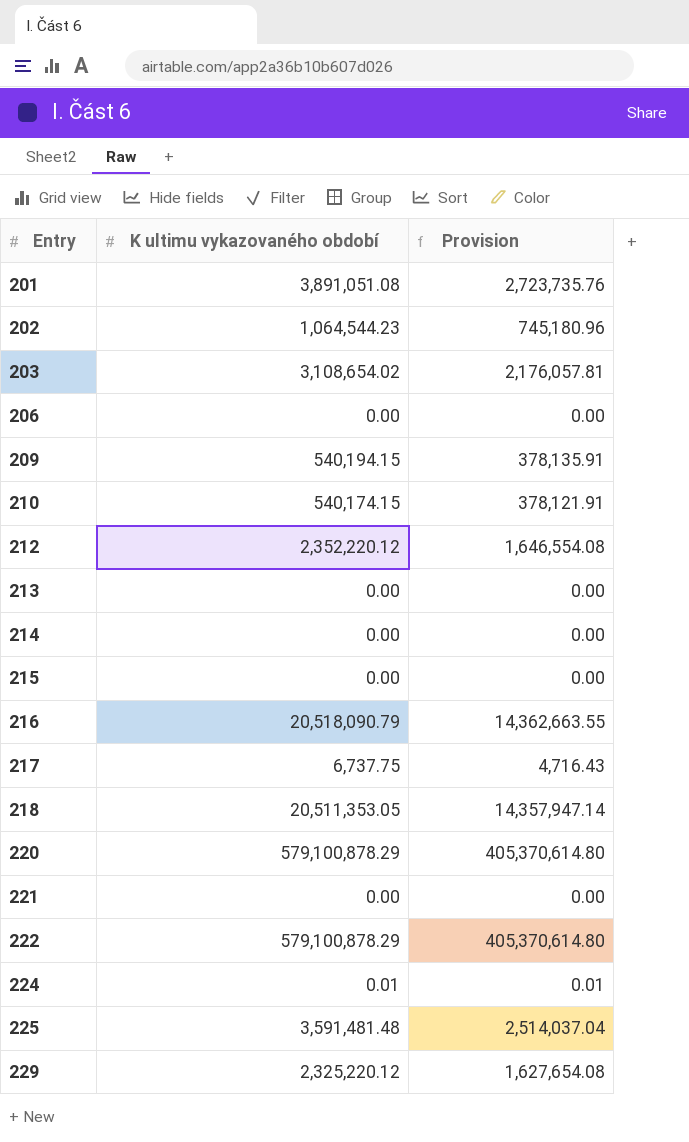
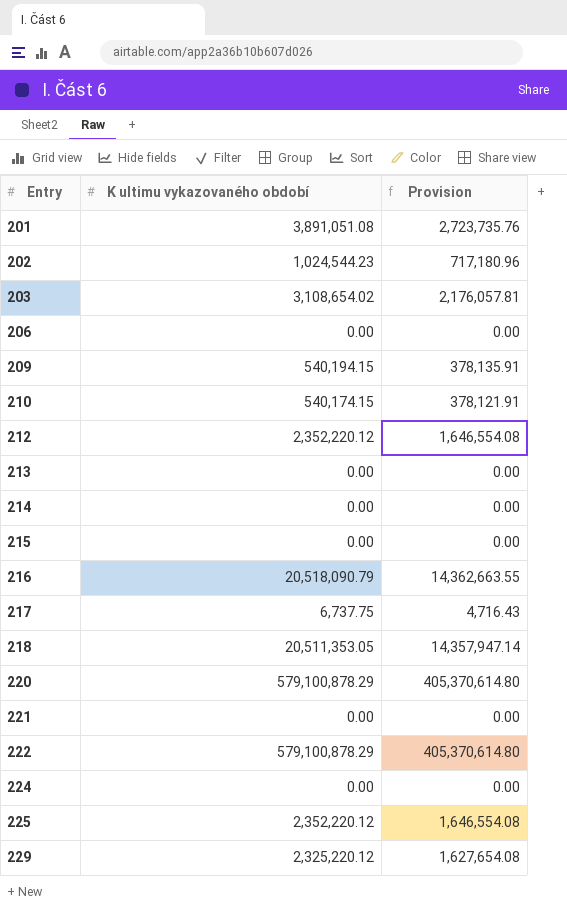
202 | K ultimu vykazovaného období: 1,064,544.23 -> 1,024,544.23
202 | Provision: 745,180.96 -> 717,180.96
224 | K ultimu vykazovaného období: 0.01 -> 0.00
224 | Provision: 0.01 -> 0.00
225 | K ultimu vykazovaného období: 3,591,481.48 -> 2,352,220.12
225 | Provision: 2,514,037.04 -> 1,646,554.08

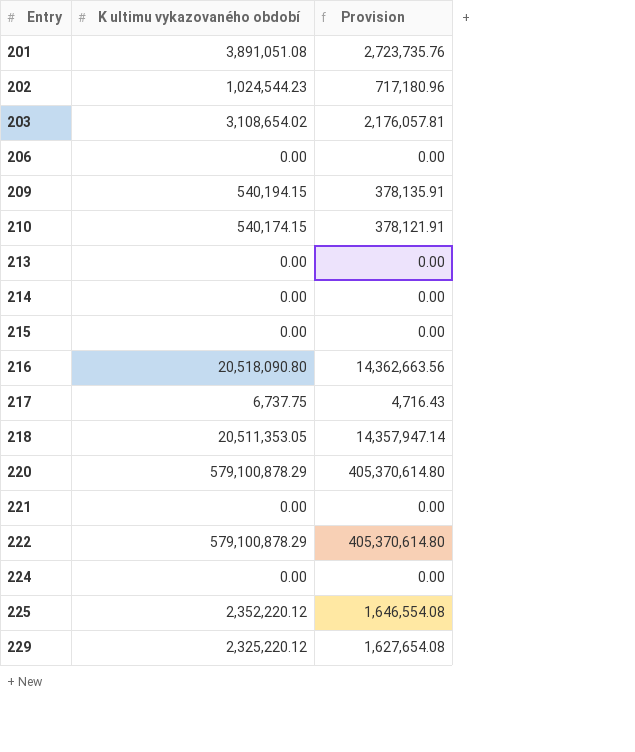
row 212: 2,352,220.12 | 1,646,554.08 -> none
216 | K ultimu vykazovaného období: 20,518,090.79 -> 20,518,090.80
216 | Provision: 14,362,663.55 -> 14,362,663.56

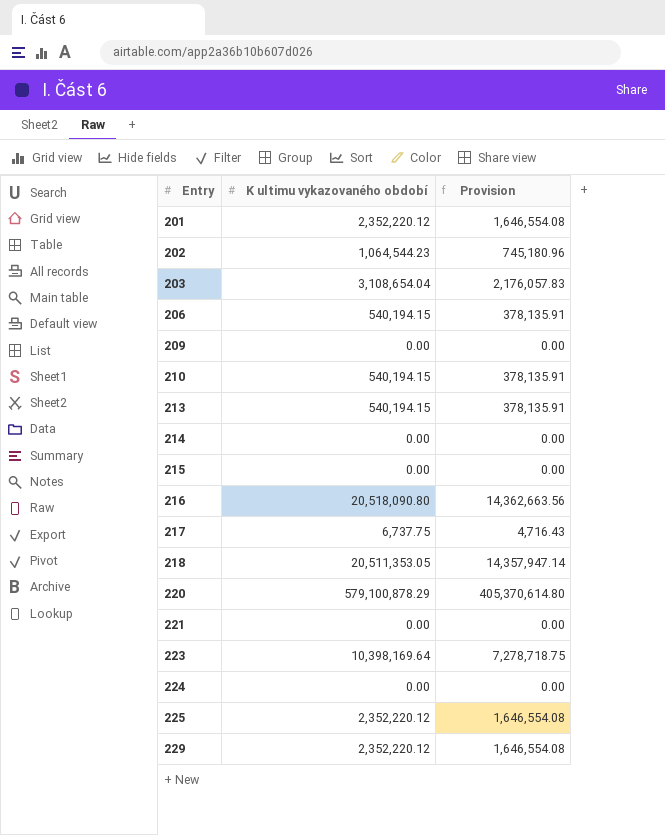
row 222: 579,100,878.29 | 405,370,614.80 -> none
201 | K ultimu vykazovaného období: 3,891,051.08 -> 2,352,220.12
201 | Provision: 2,723,735.76 -> 1,646,554.08
202 | K ultimu vykazovaného období: 1,024,544.23 -> 1,064,544.23
202 | Provision: 717,180.96 -> 745,180.96
203 | K ultimu vykazovaného období: 3,108,654.02 -> 3,108,654.04
203 | Provision: 2,176,057.81 -> 2,176,057.83
206 | K ultimu vykazovaného období: 0.00 -> 540,194.15
206 | Provision: 0.00 -> 378,135.91
209 | K ultimu vykazovaného období: 540,194.15 -> 0.00
209 | Provision: 378,135.91 -> 0.00
210 | K ultimu vykazovaného období: 540,174.15 -> 540,194.15
210 | Provision: 378,121.91 -> 378,135.91
213 | K ultimu vykazovaného období: 0.00 -> 540,194.15
213 | Provision: 0.00 -> 378,135.91
row 223: none -> 10,398,169.64 | 7,278,718.75
229 | K ultimu vykazovaného období: 2,325,220.12 -> 2,352,220.12
229 | Provision: 1,627,654.08 -> 1,646,554.08

